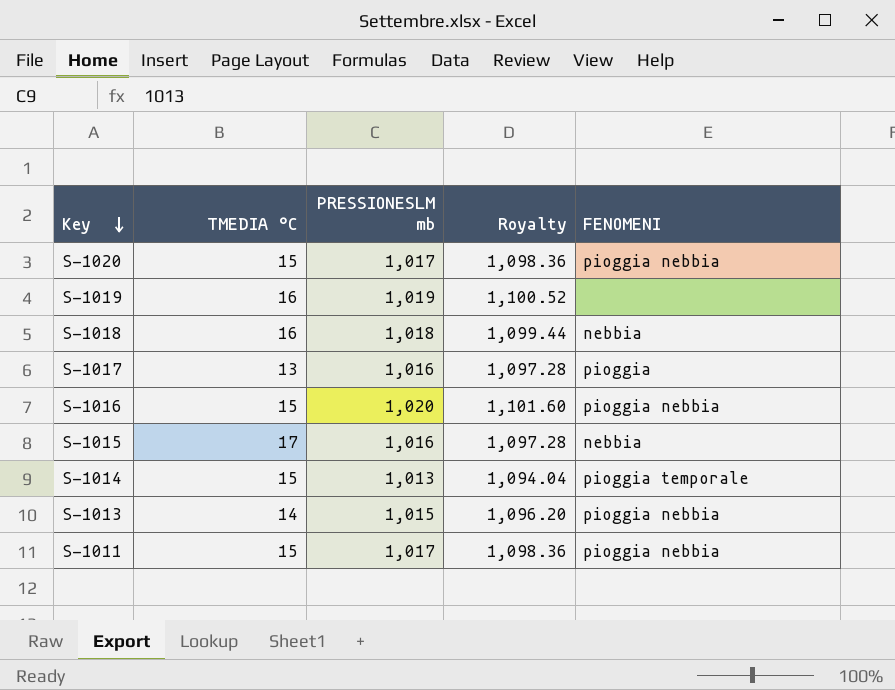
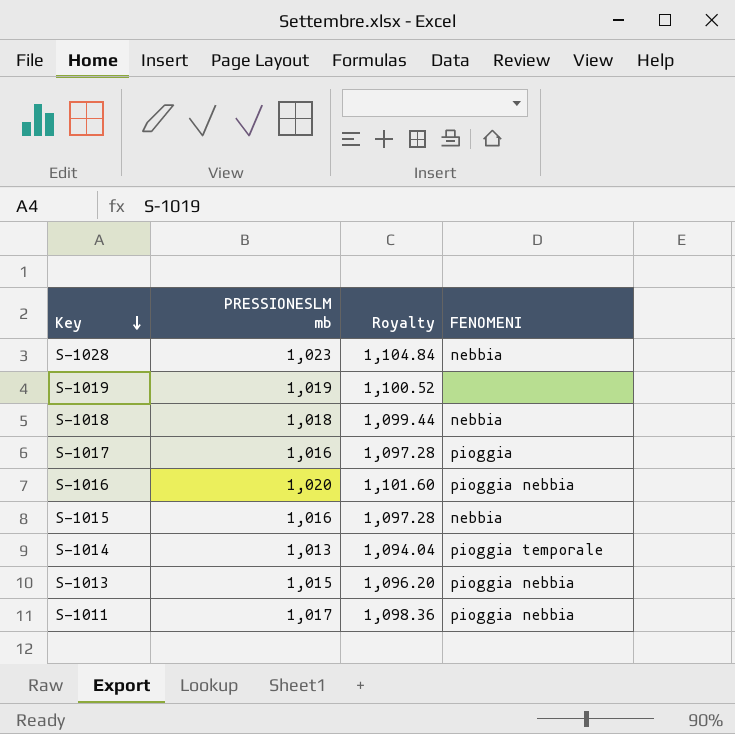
column TMEDIA °C | position: 2 -> none
row S-1020: 15 | 1,017 | 1,098.36 | pioggia nebbia -> none
row S-1028: none -> 1,023 | 1,104.84 | nebbia

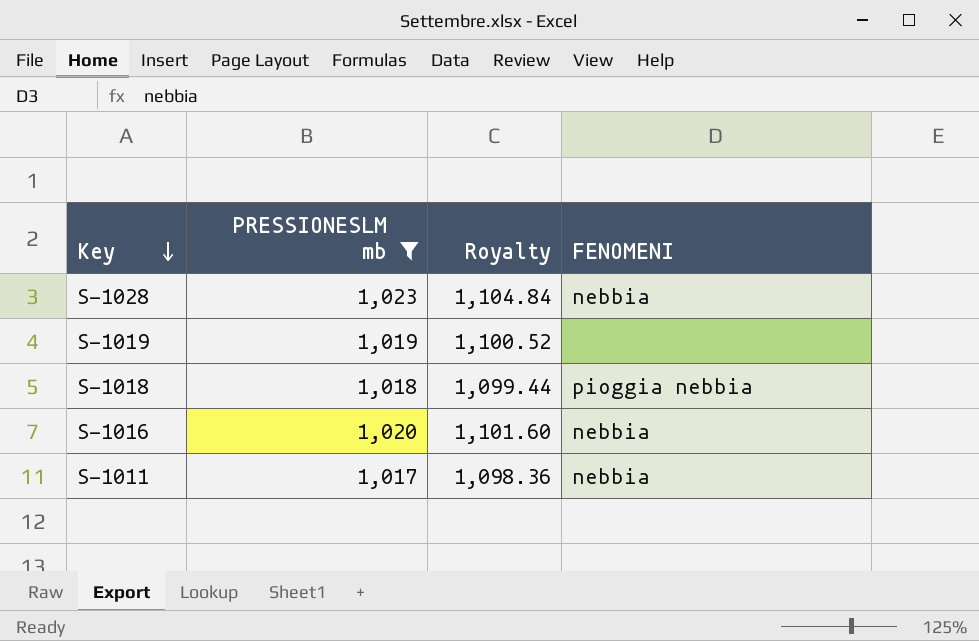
filter: none -> PRESSIONESLM mb >= 1,017
S-1018 | FENOMENI: nebbia -> pioggia nebbia
S-1016 | FENOMENI: pioggia nebbia -> nebbia
S-1011 | FENOMENI: pioggia nebbia -> nebbia

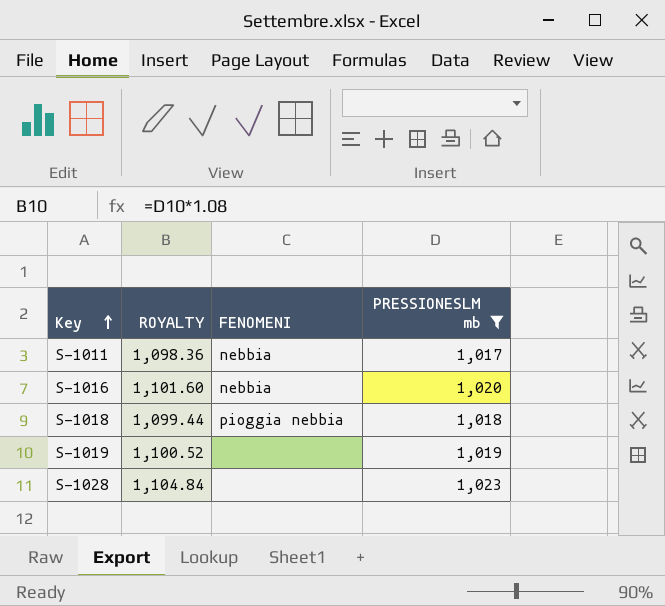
row order: Key descending -> Key ascending
column name: Royalty -> ROYALTY
column PRESSIONESLM mb | position: 2 -> 4
S-1028 | FENOMENI: nebbia -> none

